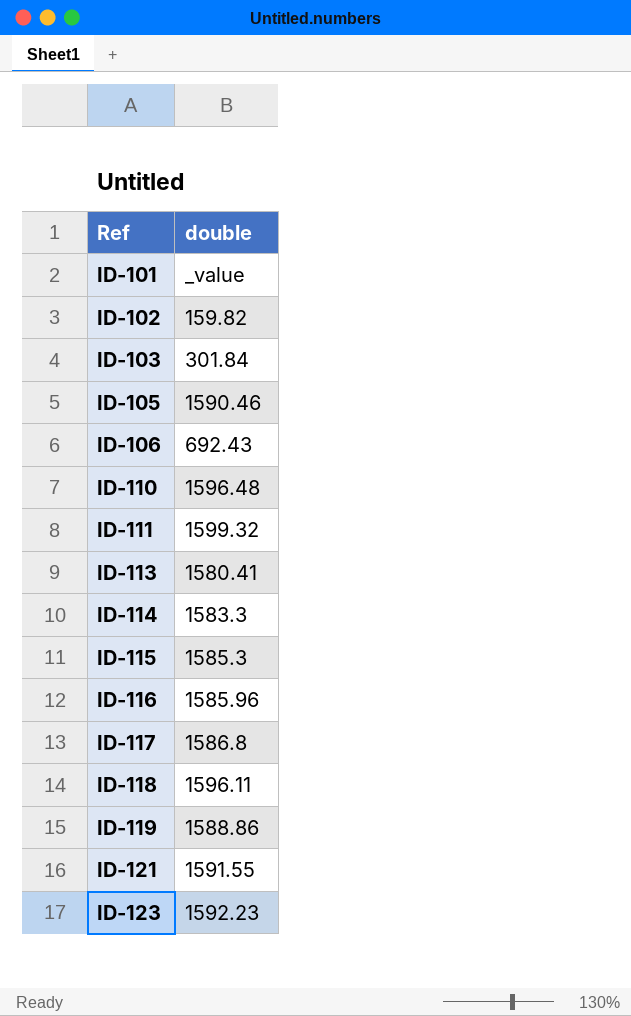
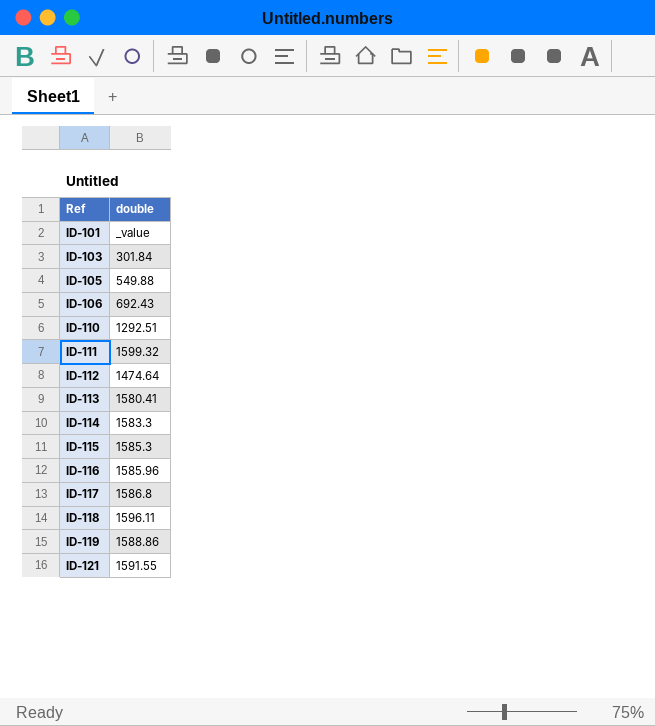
row ID-102: 159.82 -> none
row ID-123: 1592.23 -> none
ID-105 | double: 1590.46 -> 549.88
ID-110 | double: 1596.48 -> 1292.51
row ID-112: none -> 1474.64

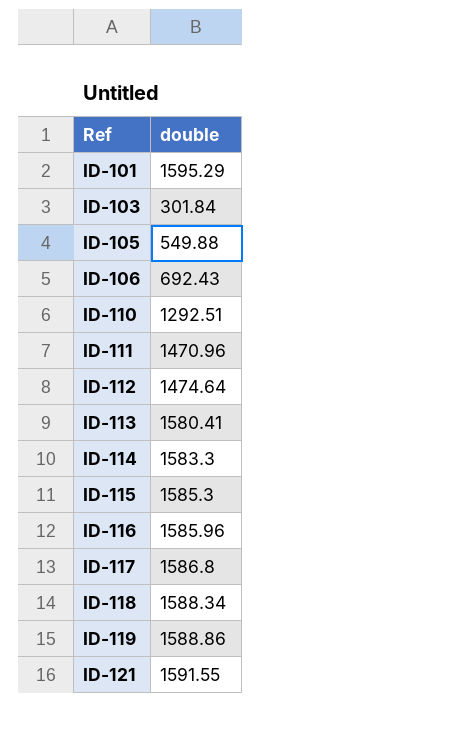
ID-101 | double: _value -> 1595.29
ID-111 | double: 1599.32 -> 1470.96
ID-118 | double: 1596.11 -> 1588.34

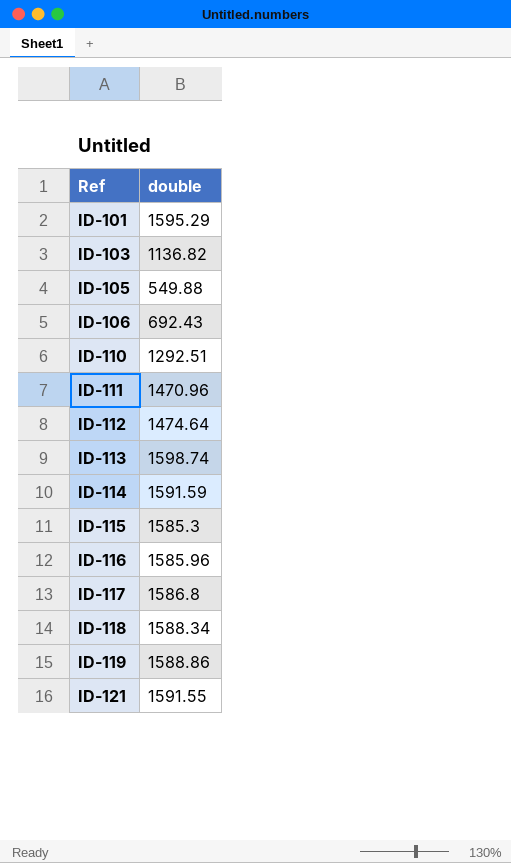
ID-103 | double: 301.84 -> 1136.82
ID-113 | double: 1580.41 -> 1598.74
ID-114 | double: 1583.3 -> 1591.59

